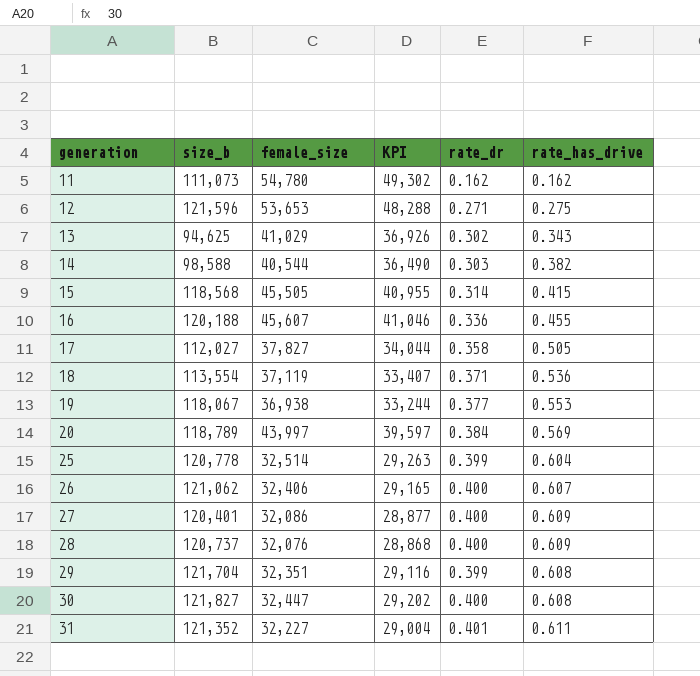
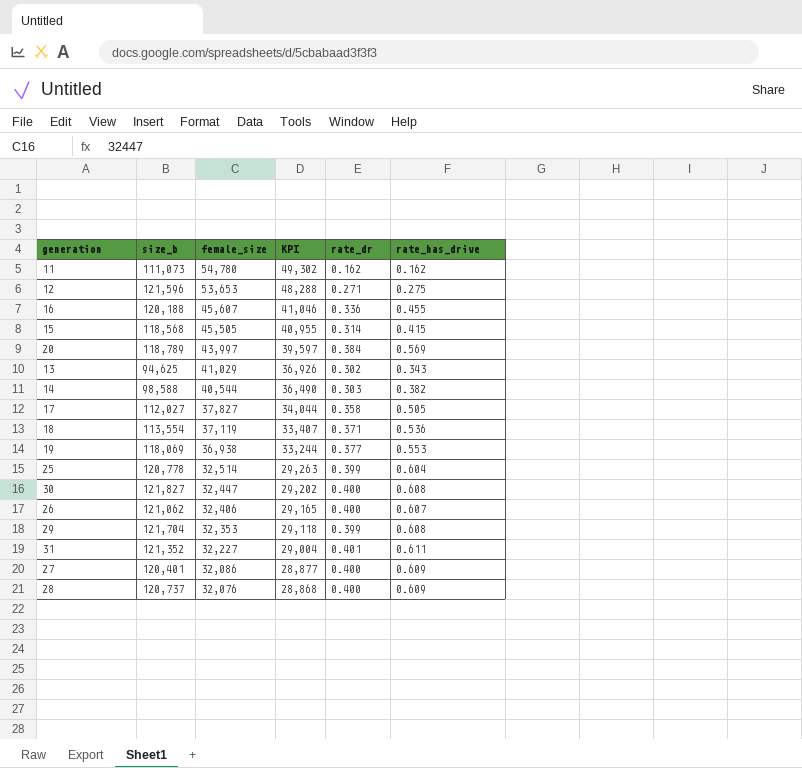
row order: generation ascending -> female_size descending
19 | size_b: 118,067 -> 118,069
29 | female_size: 32,351 -> 32,353
29 | KPI: 29,116 -> 29,118

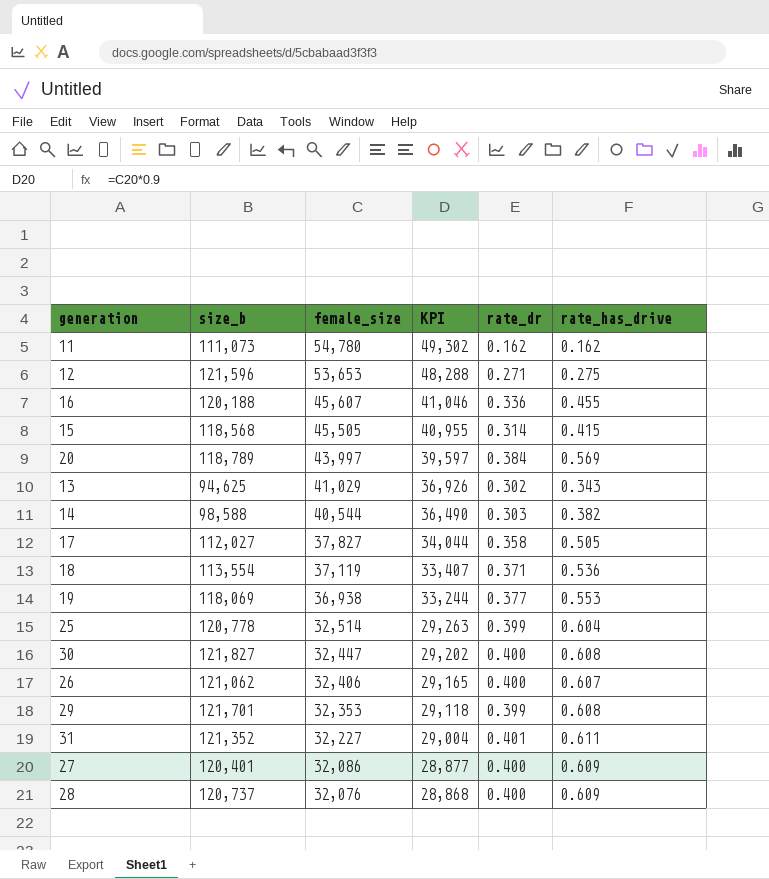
29 | size_b: 121,704 -> 121,701

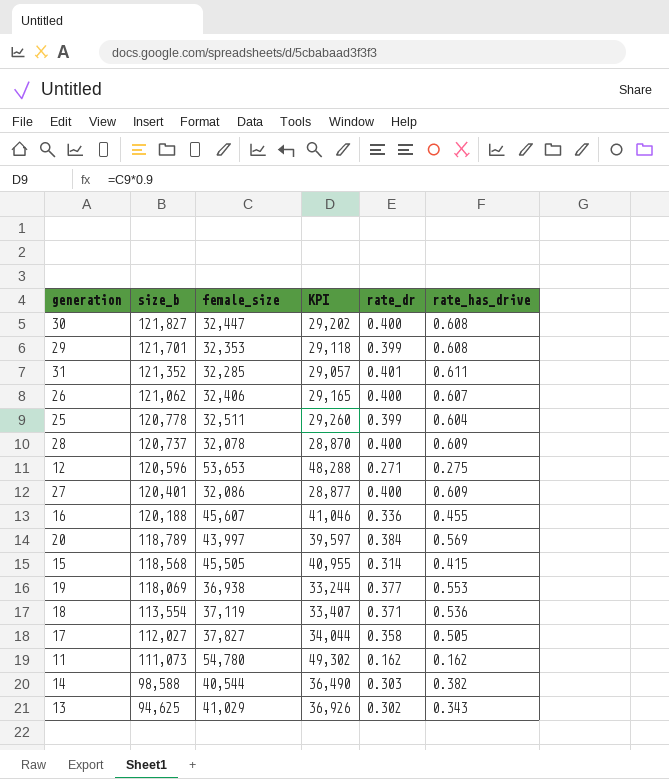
row order: female_size descending -> size_b descending
31 | female_size: 32,227 -> 32,285
31 | KPI: 29,004 -> 29,057
25 | female_size: 32,514 -> 32,511
25 | KPI: 29,263 -> 29,260
28 | female_size: 32,076 -> 32,078
28 | KPI: 28,868 -> 28,870
12 | size_b: 121,596 -> 120,596

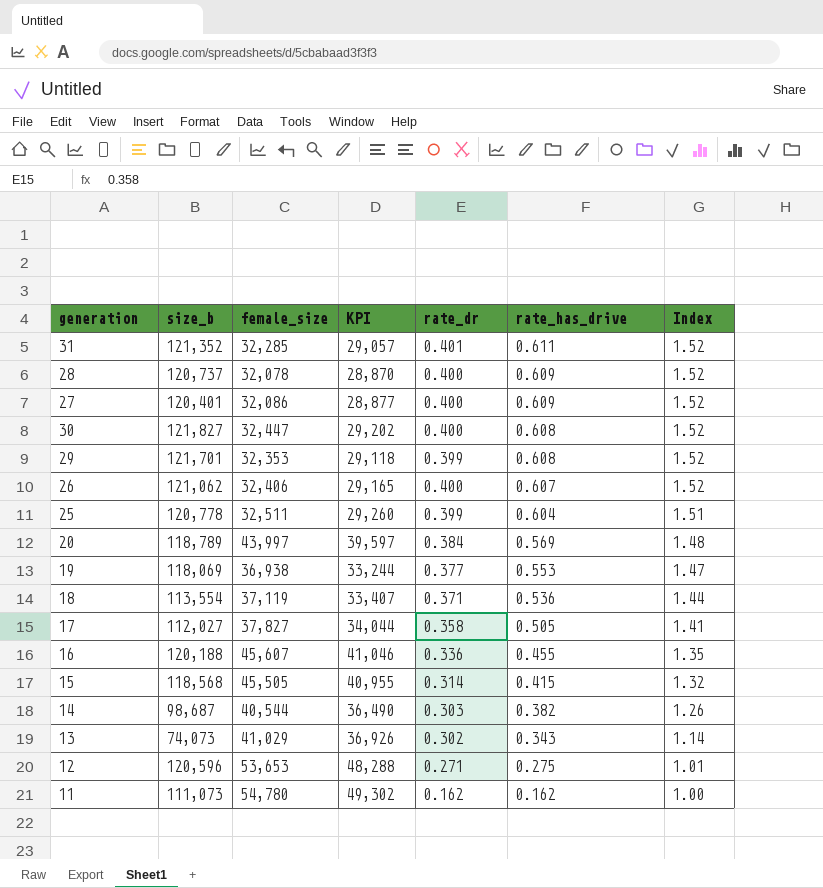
row order: size_b descending -> rate_has_drive descending
column Index | formula: none -> [rate_has_drive] / [rate_dr]
14 | size_b: 98,588 -> 98,687
13 | size_b: 94,625 -> 74,073

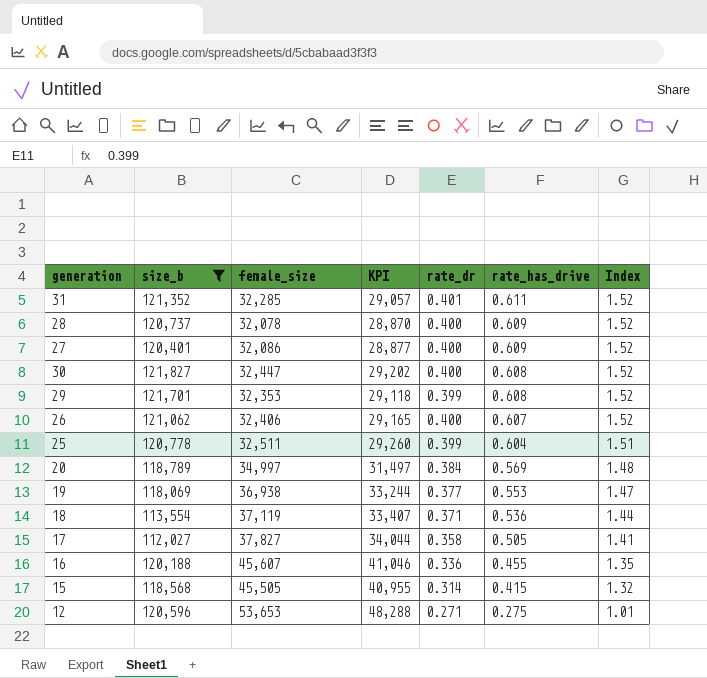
filter: none -> size_b >= 112,027
20 | female_size: 43,997 -> 34,997
20 | KPI: 39,597 -> 31,497

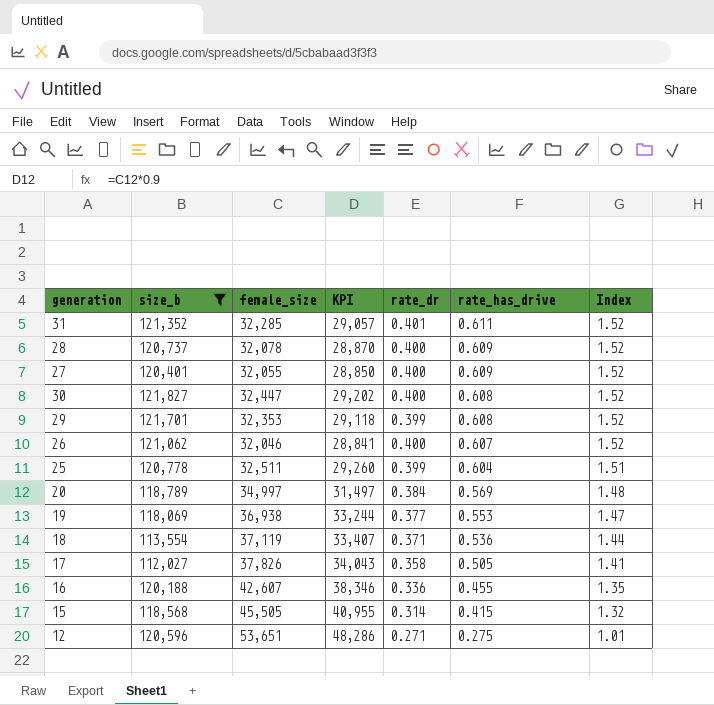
27 | female_size: 32,086 -> 32,055
27 | KPI: 28,877 -> 28,850
26 | female_size: 32,406 -> 32,046
26 | KPI: 29,165 -> 28,841
17 | female_size: 37,827 -> 37,826
17 | KPI: 34,044 -> 34,043
16 | female_size: 45,607 -> 42,607
16 | KPI: 41,046 -> 38,346
12 | female_size: 53,653 -> 53,651
12 | KPI: 48,288 -> 48,286

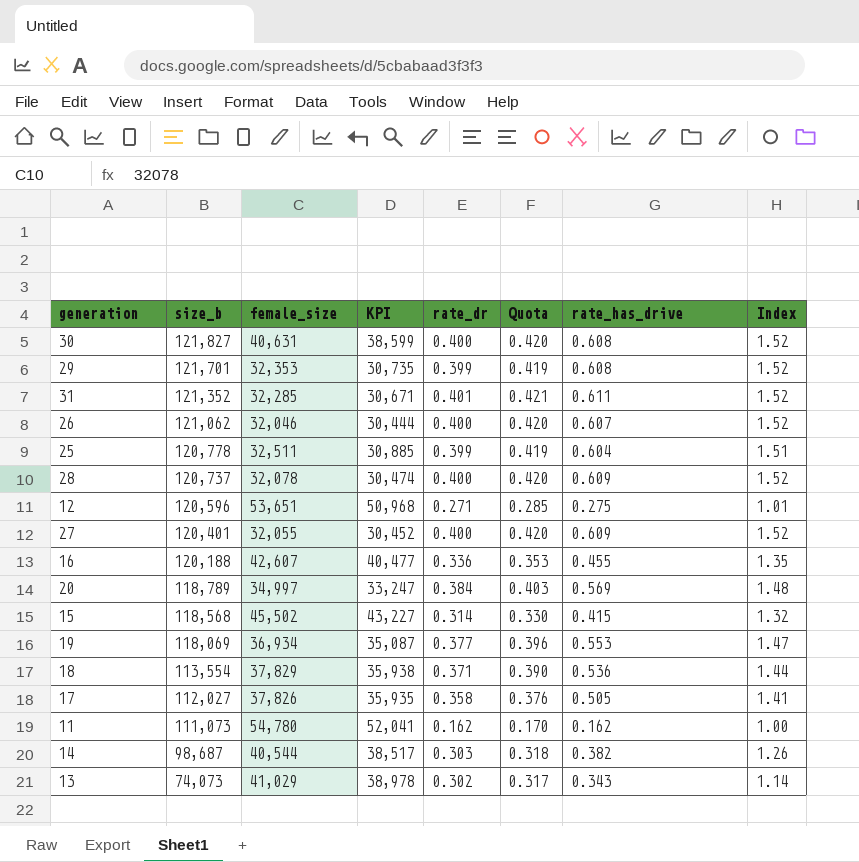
filter: size_b >= 112,027 -> none
row order: rate_has_drive descending -> size_b descending
column KPI | formula: [female_size] * 0.9 -> [female_size] * 0.95
column Quota | formula: none -> [rate_dr] * 1.05
30 | female_size: 32,447 -> 40,631
15 | female_size: 45,505 -> 45,502
19 | female_size: 36,938 -> 36,934
18 | female_size: 37,119 -> 37,829

